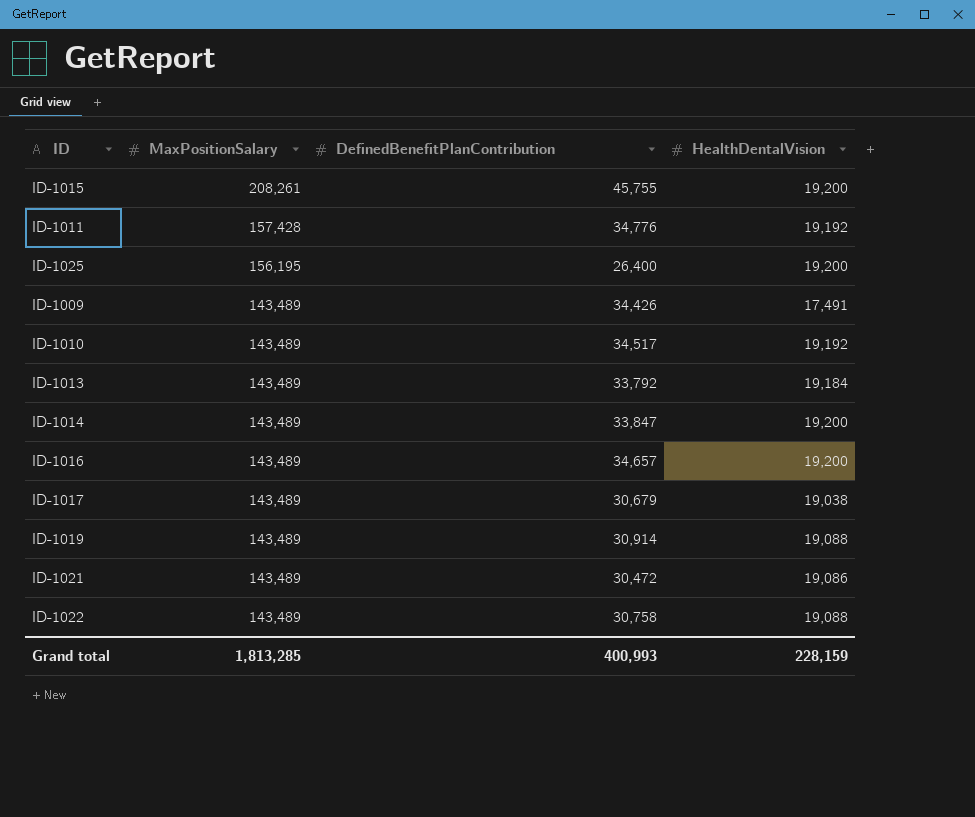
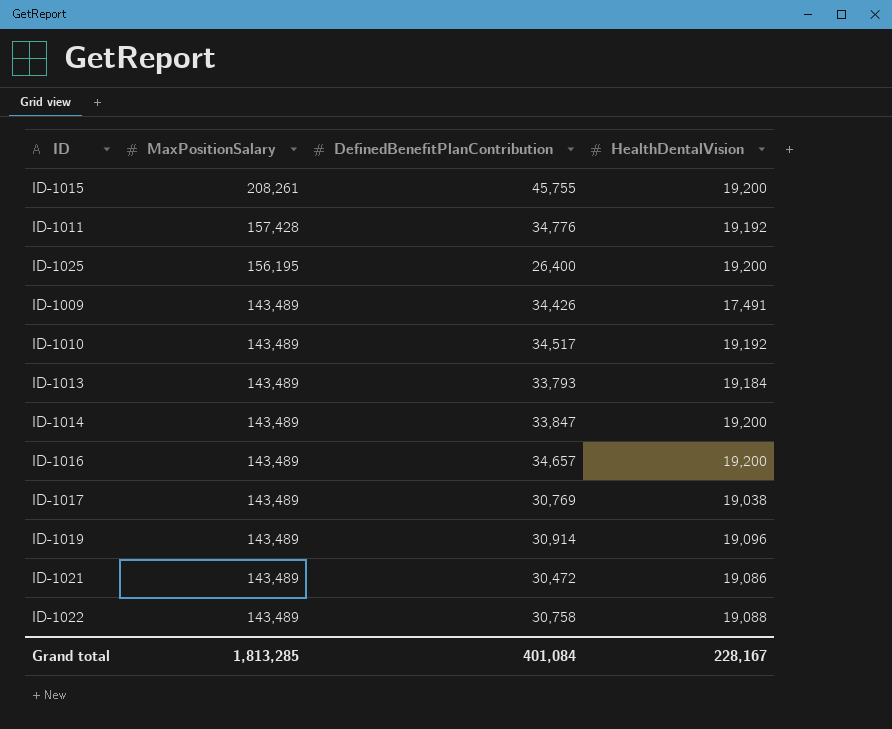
ID-1013 | DefinedBenefitPlanContribution: 33,792 -> 33,793
ID-1017 | DefinedBenefitPlanContribution: 30,679 -> 30,769
ID-1019 | HealthDentalVision: 19,088 -> 19,096
Grand total | DefinedBenefitPlanContribution: 400,993 -> 401,084
Grand total | HealthDentalVision: 228,159 -> 228,167

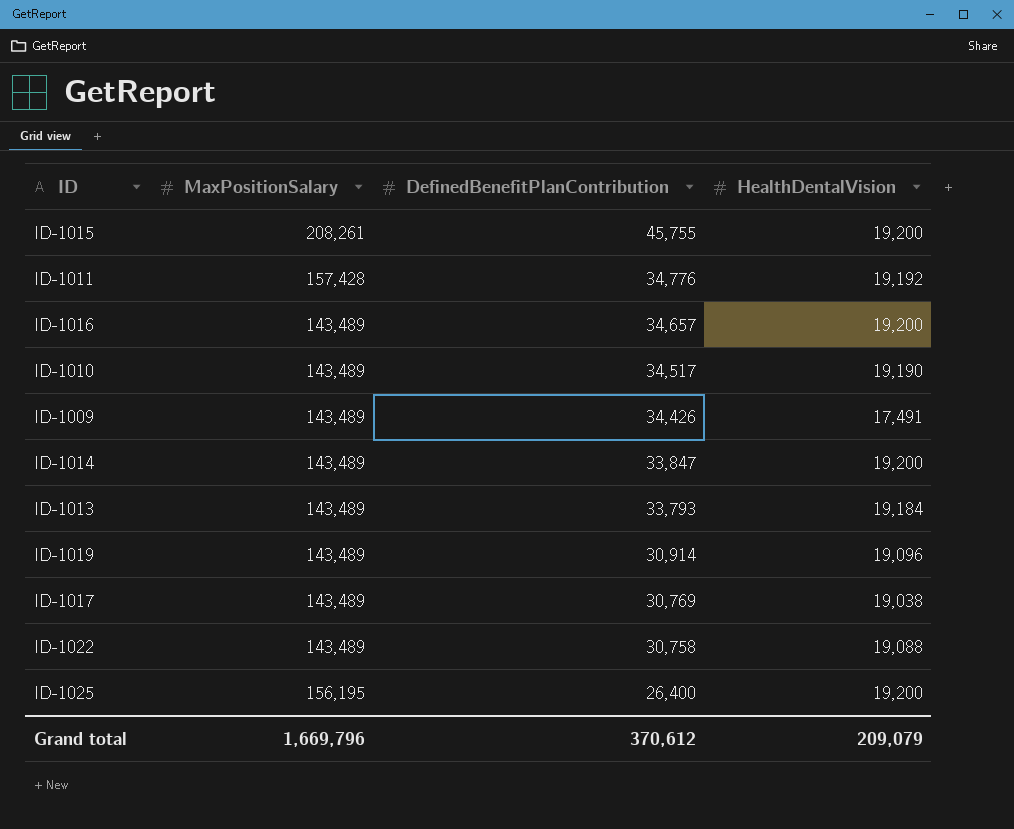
row order: MaxPositionSalary descending -> DefinedBenefitPlanContribution descending
row ID-1021: 143,489 | 30,472 | 19,086 -> none
ID-1010 | HealthDentalVision: 19,192 -> 19,190
Grand total | MaxPositionSalary: 1,813,285 -> 1,669,796
Grand total | DefinedBenefitPlanContribution: 401,084 -> 370,612
Grand total | HealthDentalVision: 228,167 -> 209,079

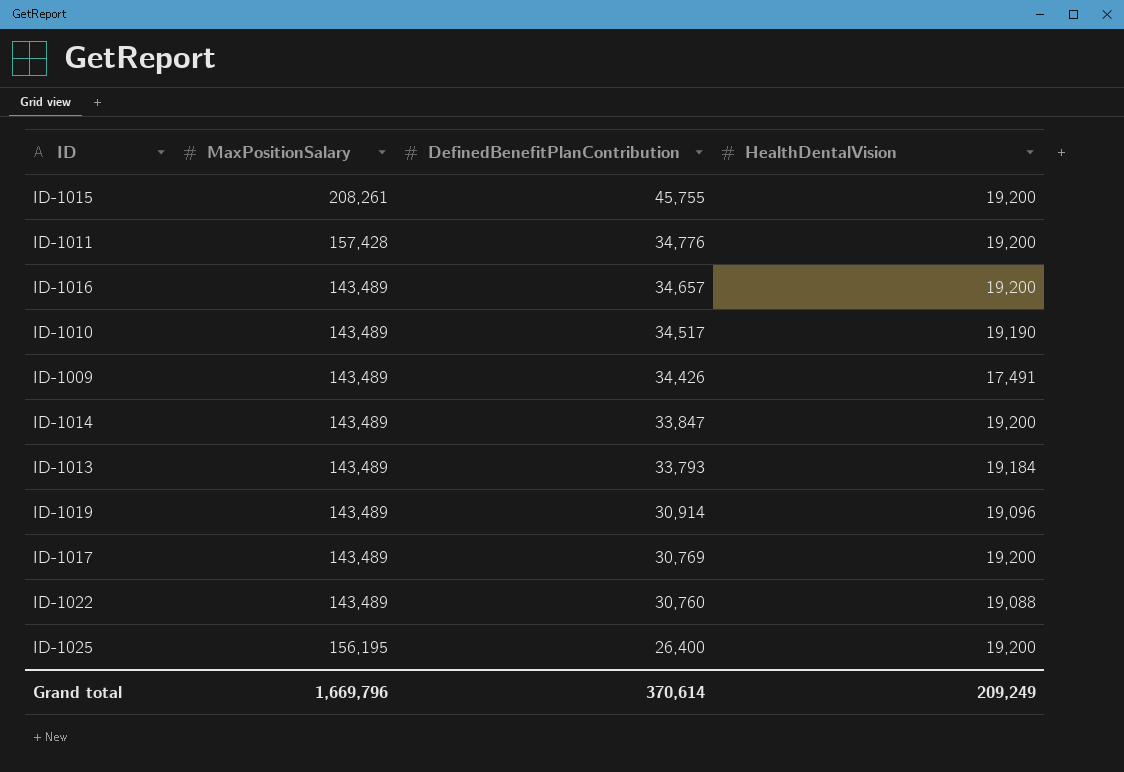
ID-1011 | HealthDentalVision: 19,192 -> 19,200
ID-1017 | HealthDentalVision: 19,038 -> 19,200
ID-1022 | DefinedBenefitPlanContribution: 30,758 -> 30,760
Grand total | DefinedBenefitPlanContribution: 370,612 -> 370,614
Grand total | HealthDentalVision: 209,079 -> 209,249

